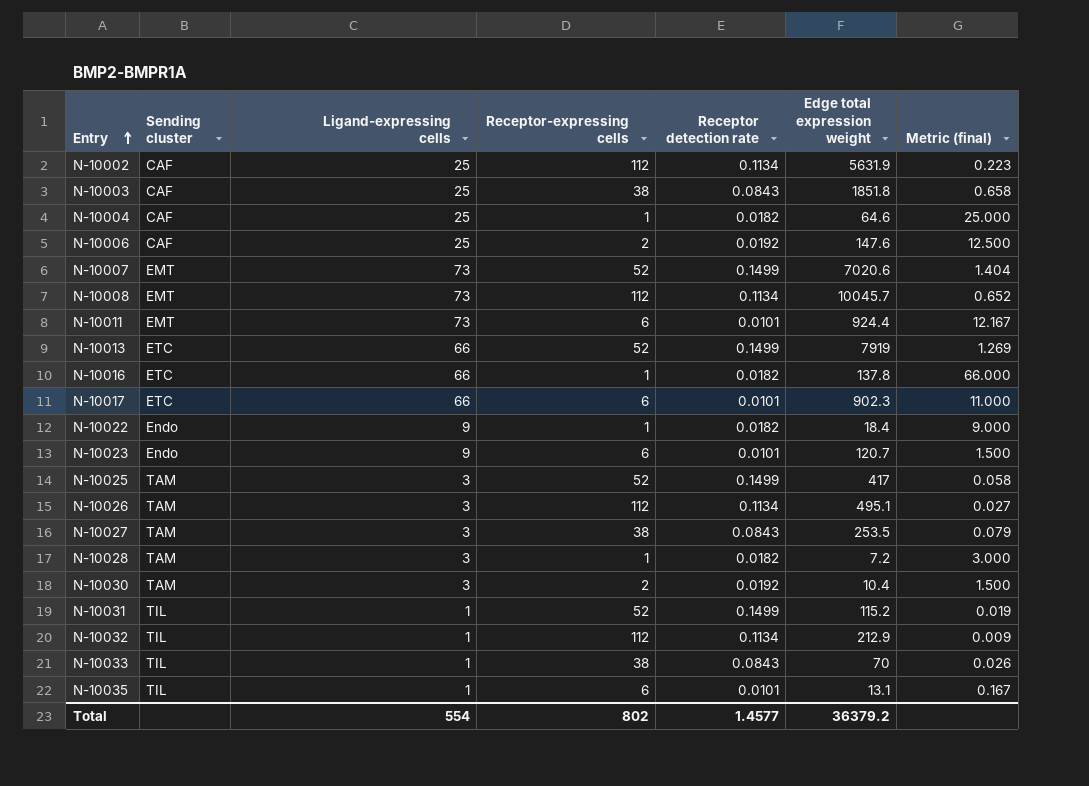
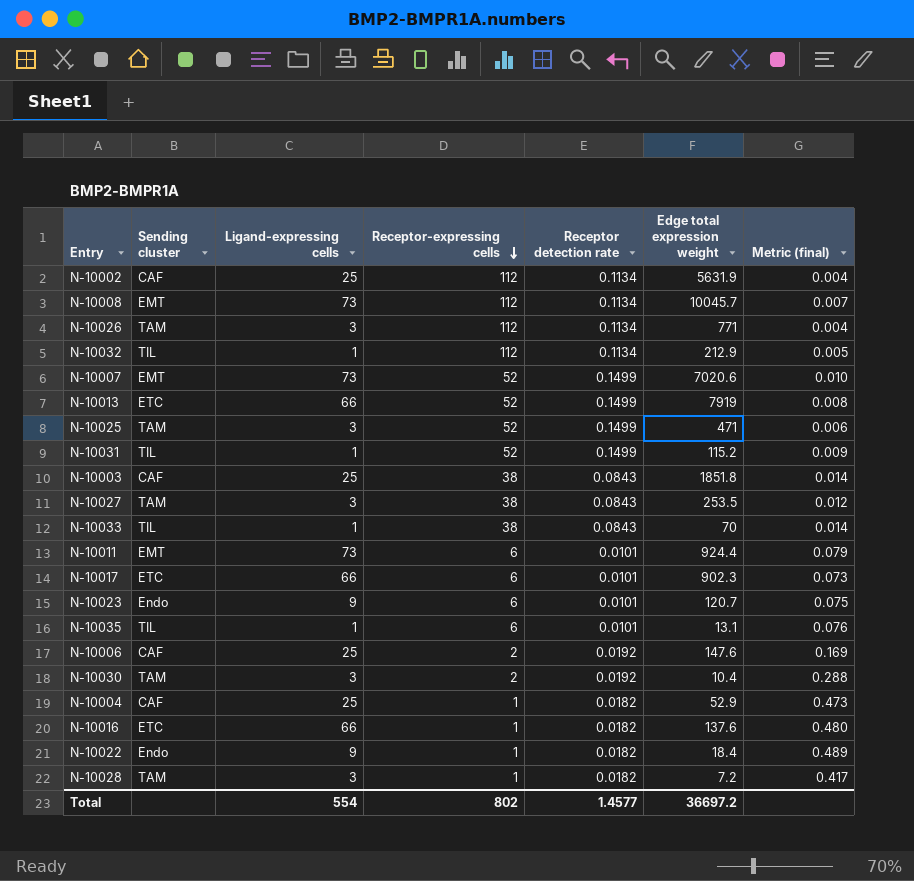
row order: Entry ascending -> Receptor-expressing cells descending
column Metric (final) | formula: [Ligand-expressing cells] / [Receptor-expressing cells] -> [Ligand-expressing cells] / [Edge total expression weight]
N-10026 | Edge total expression weight: 495.1 -> 771
N-10025 | Edge total expression weight: 417 -> 471
N-10004 | Edge total expression weight: 64.6 -> 52.9
N-10016 | Edge total expression weight: 137.8 -> 137.6
Total | Edge total expression weight: 36379.2 -> 36697.2

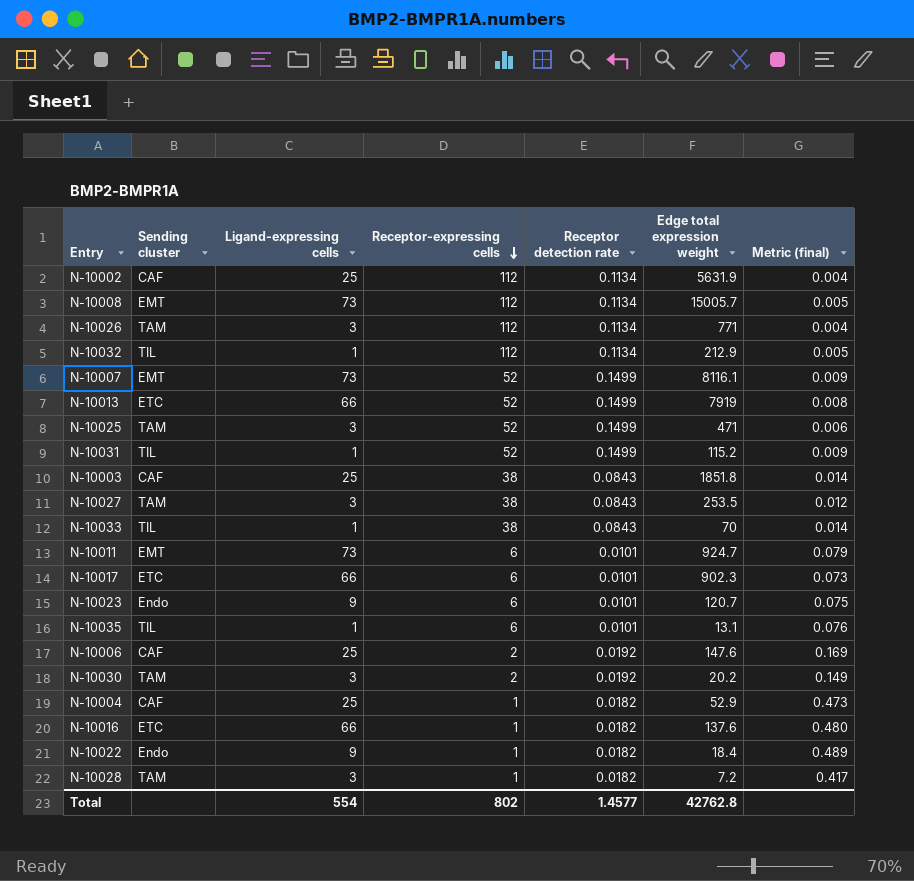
N-10008 | Edge total expression weight: 10045.7 -> 15005.7
N-10008 | Metric (final): 0.007 -> 0.005
N-10007 | Edge total expression weight: 7020.6 -> 8116.1
N-10007 | Metric (final): 0.010 -> 0.009
N-10011 | Edge total expression weight: 924.4 -> 924.7
N-10030 | Edge total expression weight: 10.4 -> 20.2
N-10030 | Metric (final): 0.288 -> 0.149
Total | Edge total expression weight: 36697.2 -> 42762.8

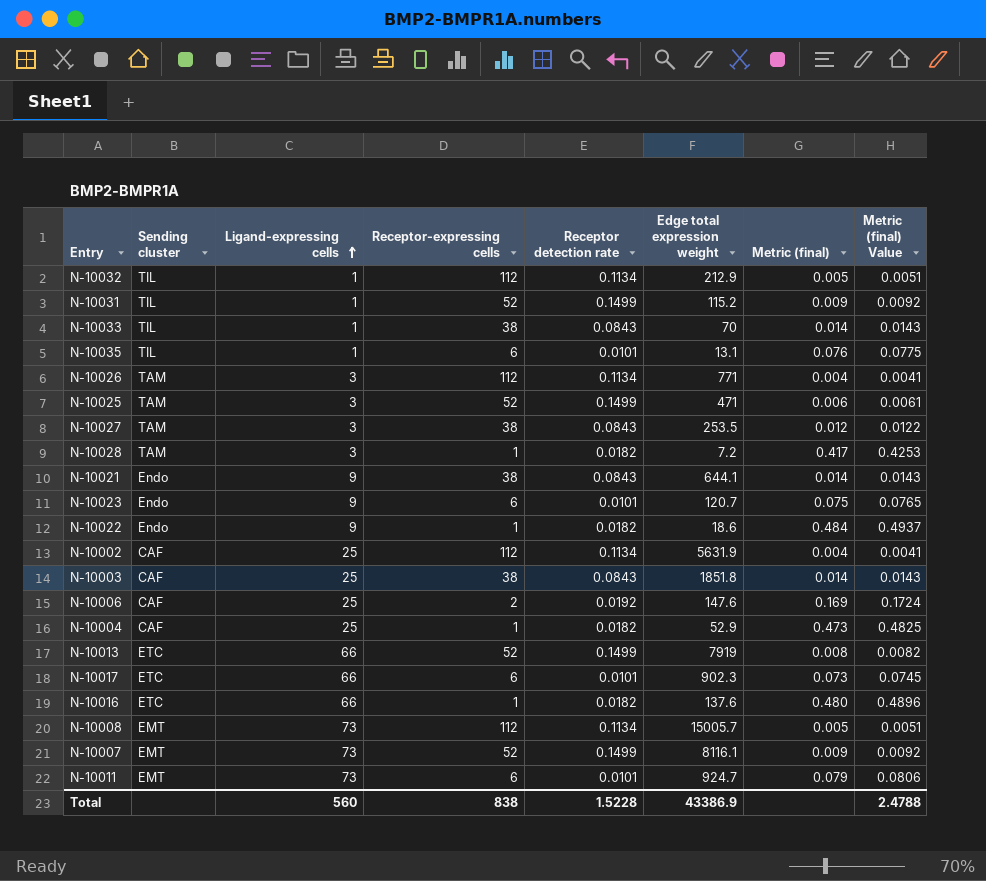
row order: Receptor-expressing cells descending -> Ligand-expressing cells ascending
column Metric (final) Value | formula: none -> [Metric (final)] * 1.02
row N-10030: TAM | 3 | 2 | 0.0192 | 20.2 | 0.149 -> none
row N-10021: none -> Endo | 9 | 38 | 0.0843 | 644.1 | 0.014 | 0.0143
N-10022 | Edge total expression weight: 18.4 -> 18.6
N-10022 | Metric (final): 0.489 -> 0.484
Total | Ligand-expressing cells: 554 -> 560
Total | Receptor-expressing cells: 802 -> 838
Total | Receptor detection rate: 1.4577 -> 1.5228
Total | Edge total expression weight: 42762.8 -> 43386.9

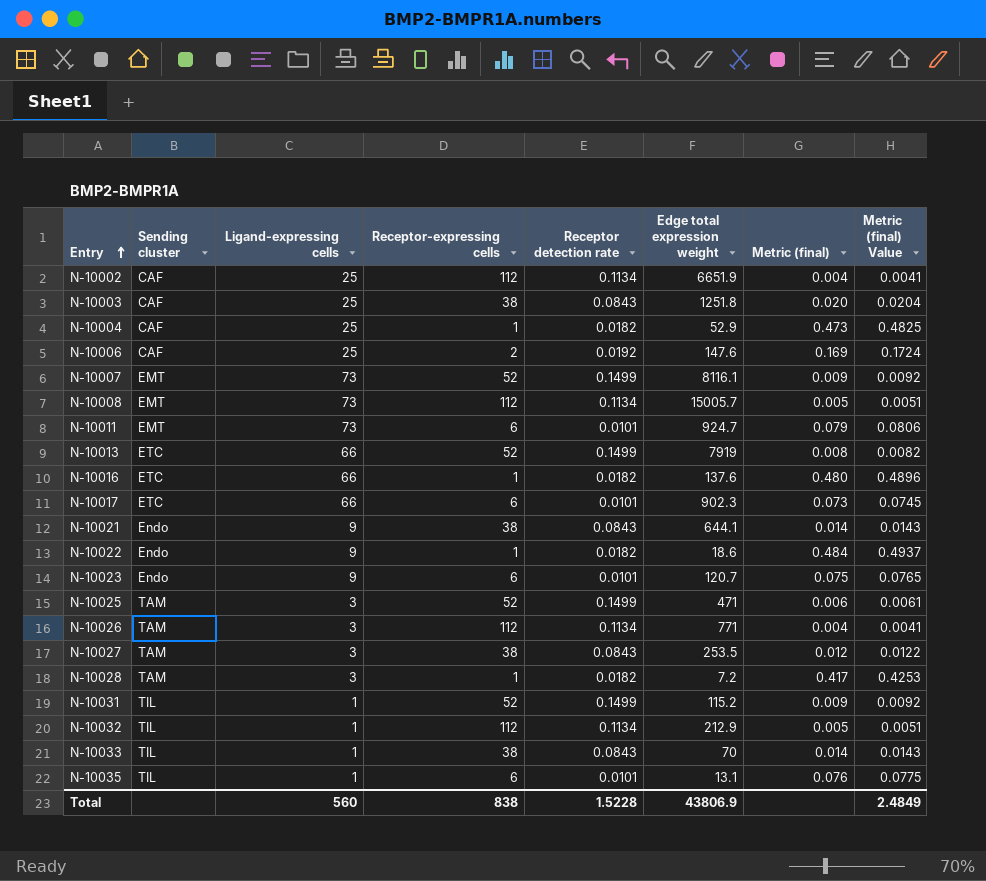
row order: Ligand-expressing cells ascending -> Entry ascending
N-10002 | Edge total expression weight: 5631.9 -> 6651.9
N-10003 | Edge total expression weight: 1851.8 -> 1251.8
N-10003 | Metric (final): 0.014 -> 0.020
N-10003 | Metric (final) Value: 0.0143 -> 0.0204
Total | Edge total expression weight: 43386.9 -> 43806.9
Total | Metric (final) Value: 2.4788 -> 2.4849

